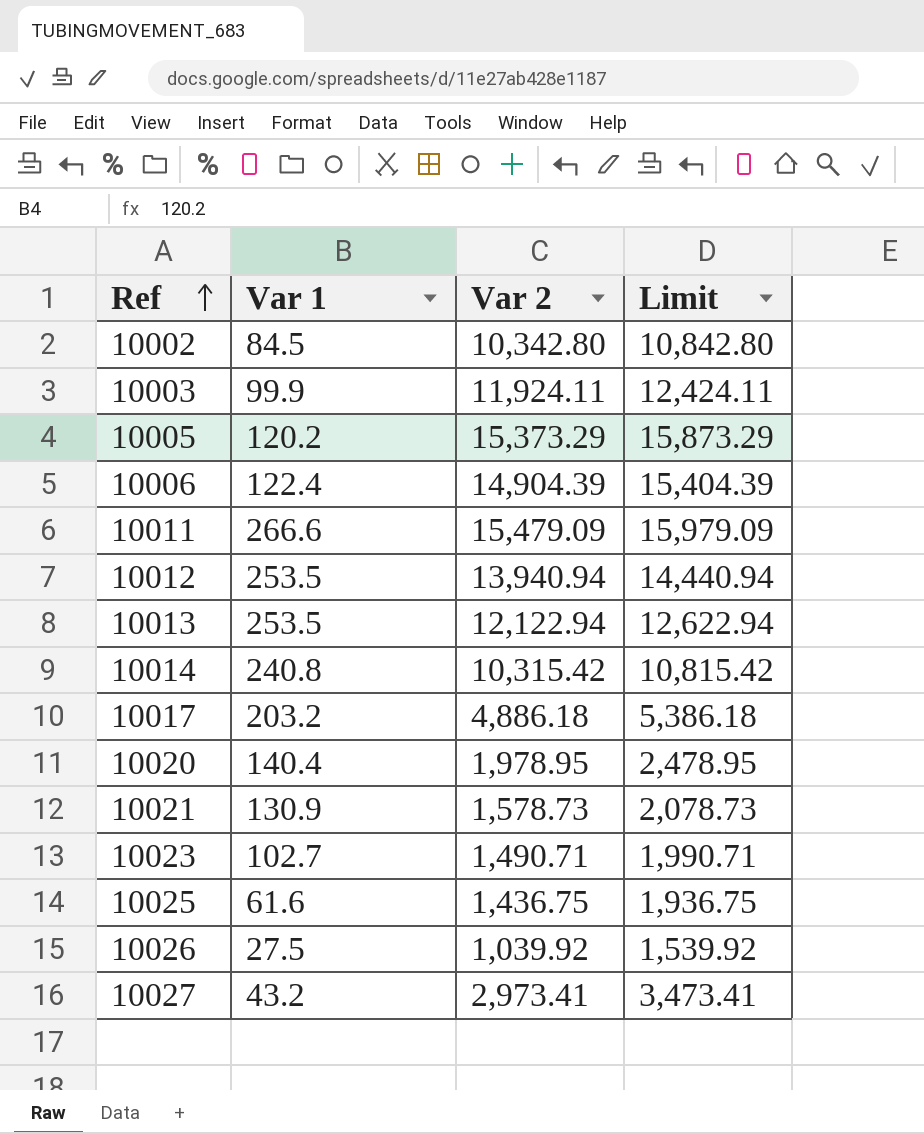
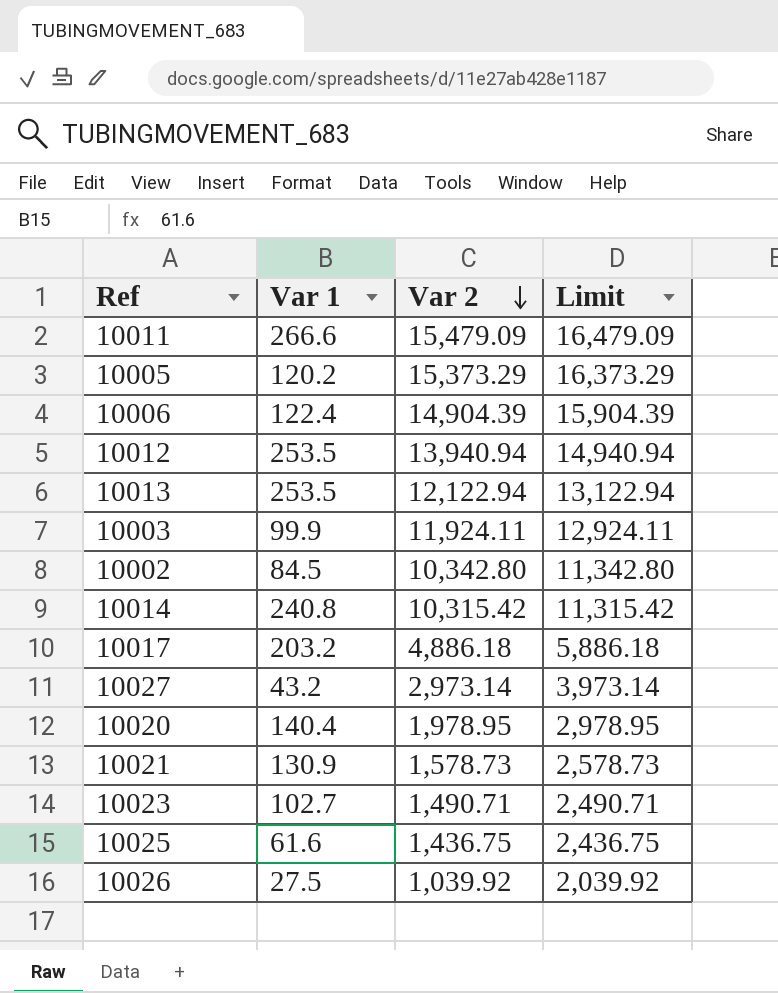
row order: Ref ascending -> Var 2 descending
column Limit | formula: [Var 2] + 500 -> [Var 2] + 1000
10027 | Var 2: 2,973.41 -> 2,973.14

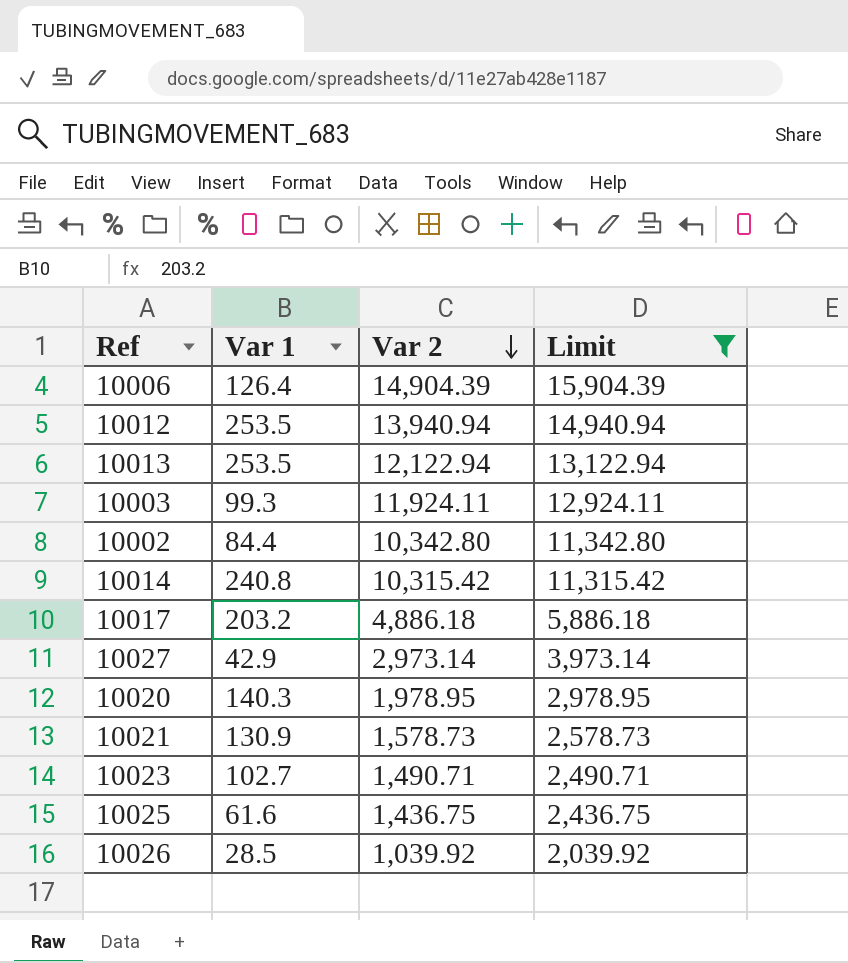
filter: none -> Limit <= 15,904.39
10006 | Var 1: 122.4 -> 126.4
10003 | Var 1: 99.9 -> 99.3
10002 | Var 1: 84.5 -> 84.4
10027 | Var 1: 43.2 -> 42.9
10020 | Var 1: 140.4 -> 140.3
10026 | Var 1: 27.5 -> 28.5

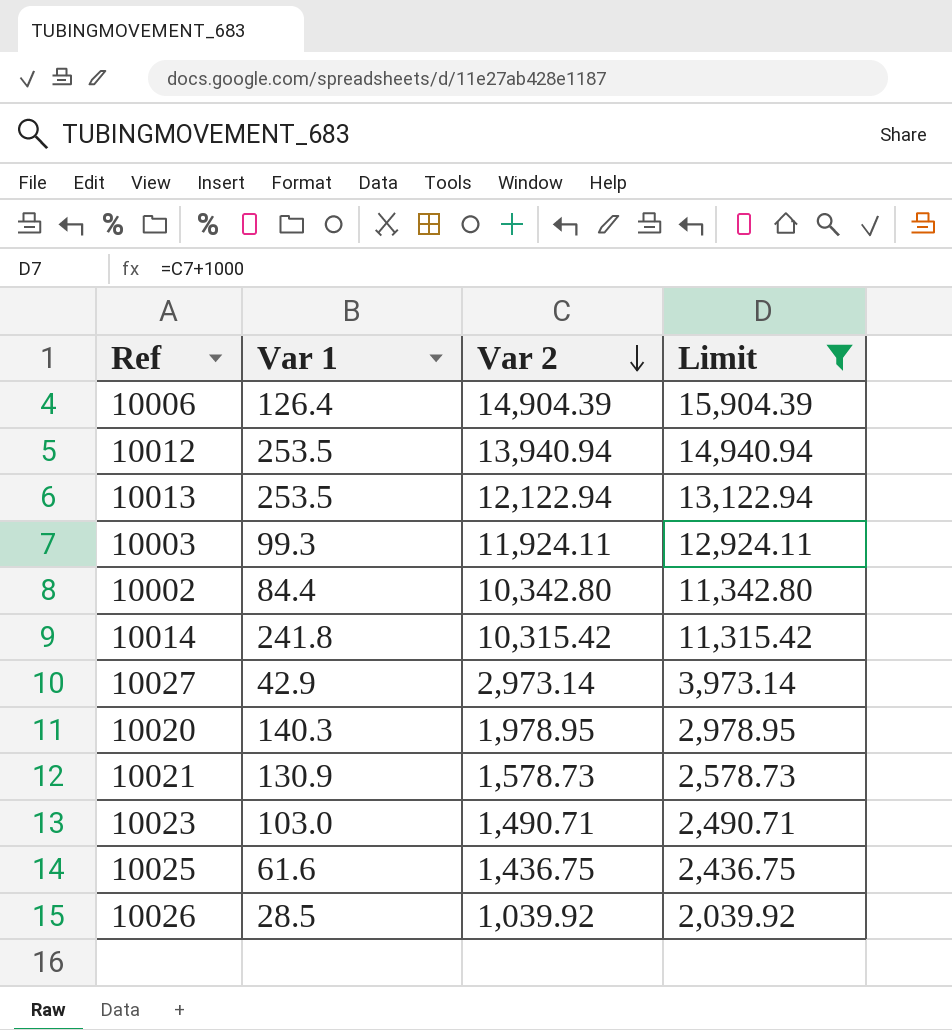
row 10017: 203.2 | 4,886.18 | 5,886.18 -> none
10014 | Var 1: 240.8 -> 241.8
10023 | Var 1: 102.7 -> 103.0

